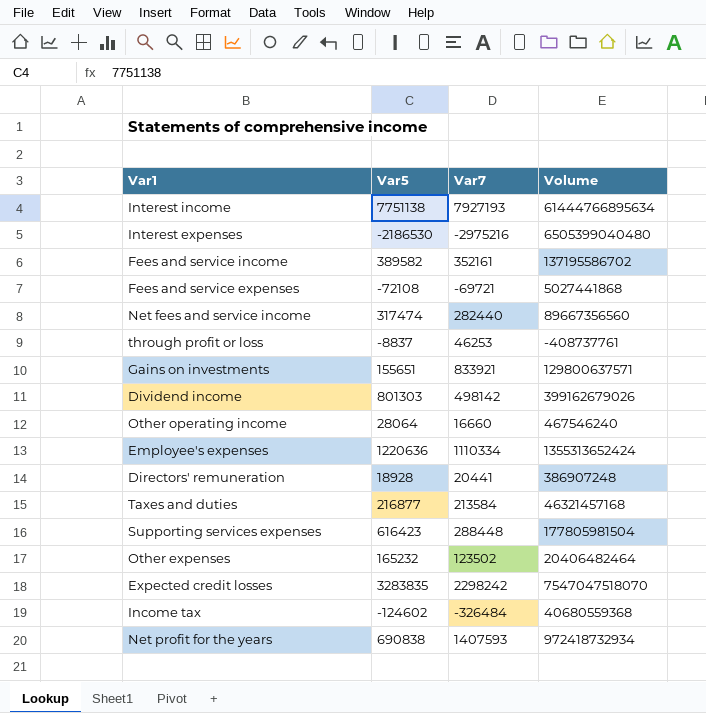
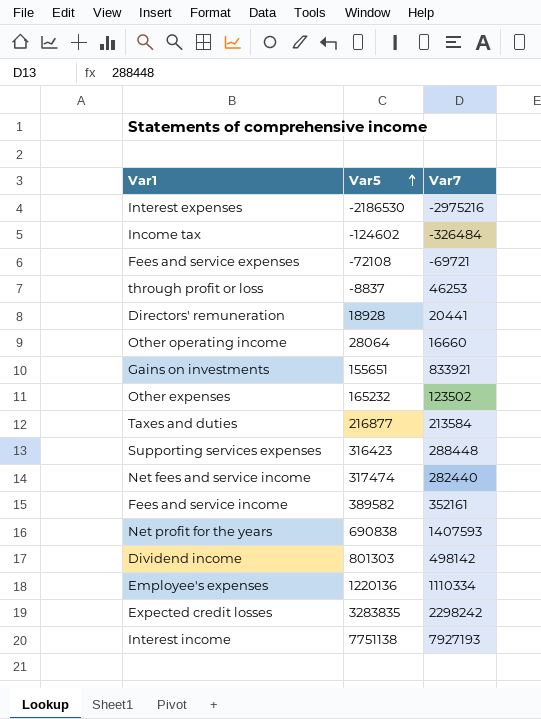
row order: none -> Var5 ascending
column Volume | formula: [Var5] * [Var7] -> none
Supporting services expenses | Var5: 616423 -> 316423
Employee's expenses | Var5: 1220636 -> 1220136

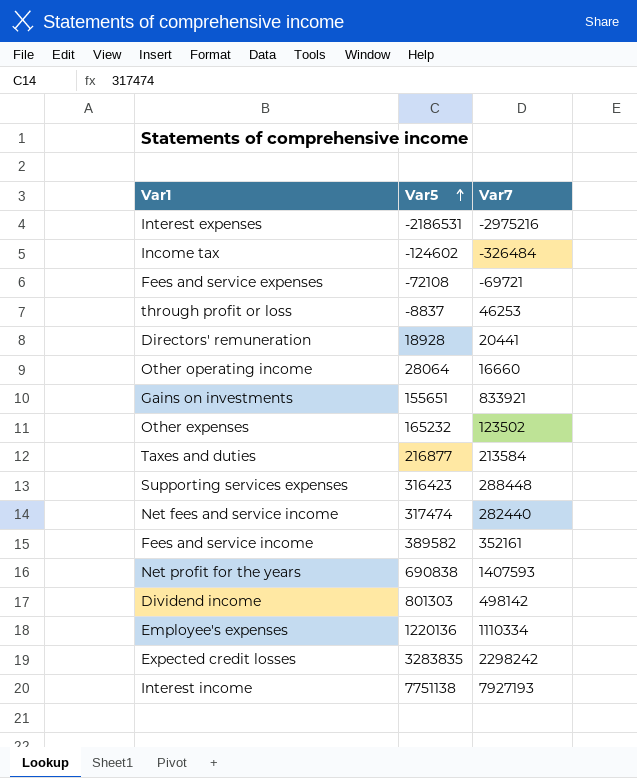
Interest expenses | Var5: -2186530 -> -2186531

